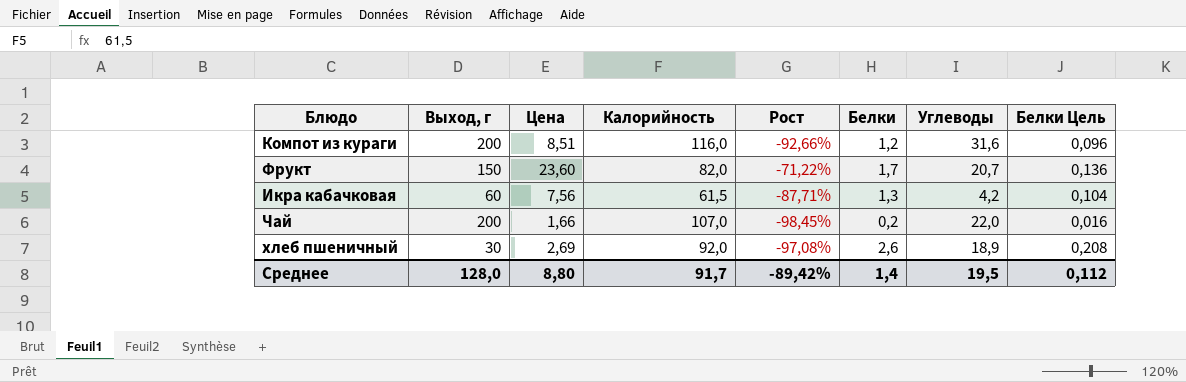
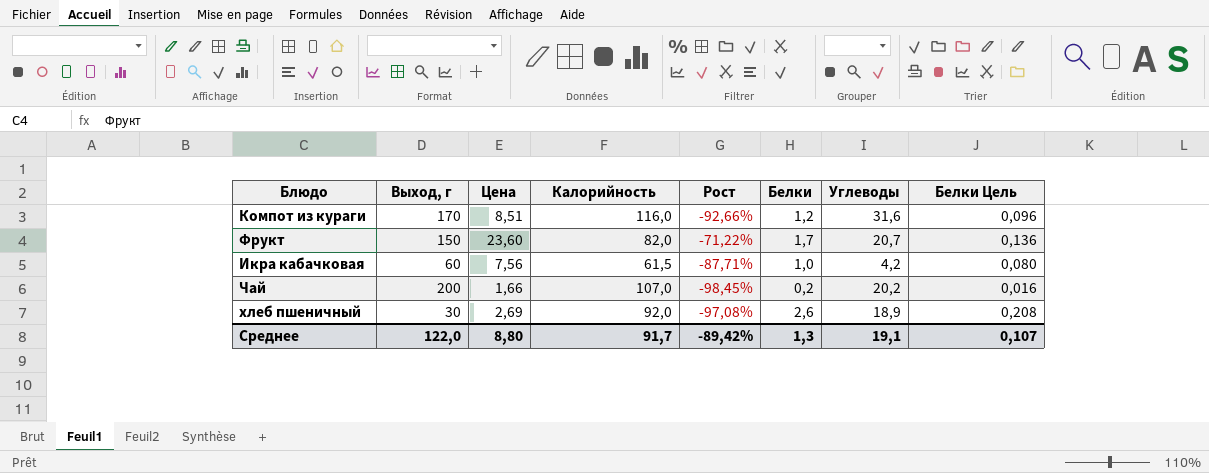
Компот из кураги | Выход, г: 200 -> 170
Икра кабачковая | Белки: 1,3 -> 1,0
Икра кабачковая | Белки Цель: 0,104 -> 0,080
Чай | Углеводы: 22,0 -> 20,2
Среднее | Выход, г: 128,0 -> 122,0
Среднее | Белки: 1,4 -> 1,3
Среднее | Углеводы: 19,5 -> 19,1
Среднее | Белки Цель: 0,112 -> 0,107

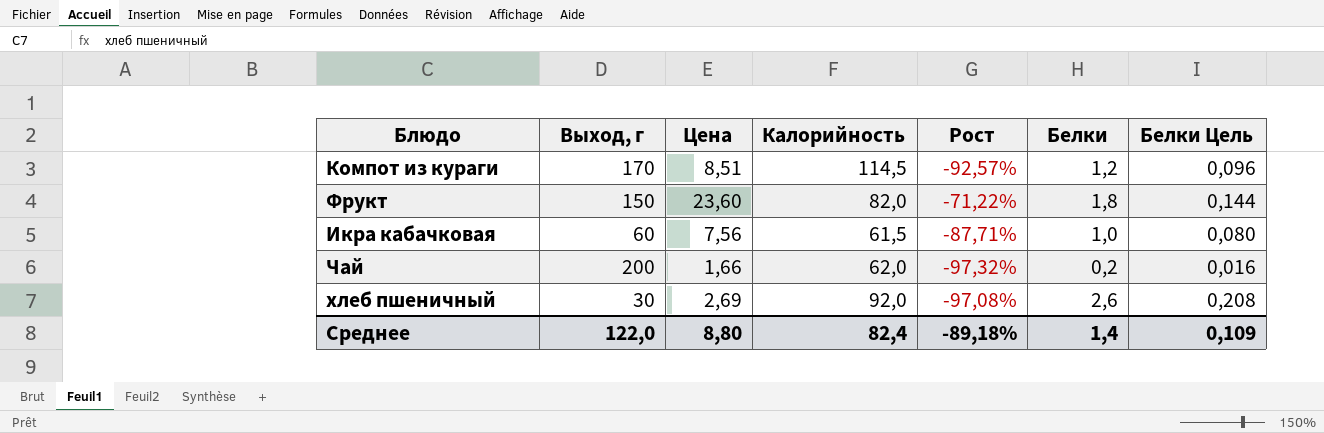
column Углеводы | position: 7 -> none
Компот из кураги | Калорийность: 116,0 -> 114,5
Компот из кураги | Рост: -92,66% -> -92,57%
Фрукт | Белки: 1,7 -> 1,8
Фрукт | Белки Цель: 0,136 -> 0,144
Чай | Калорийность: 107,0 -> 62,0
Чай | Рост: -98,45% -> -97,32%
Среднее | Калорийность: 91,7 -> 82,4
Среднее | Рост: -89,42% -> -89,18%
Среднее | Белки: 1,3 -> 1,4
Среднее | Белки Цель: 0,107 -> 0,109

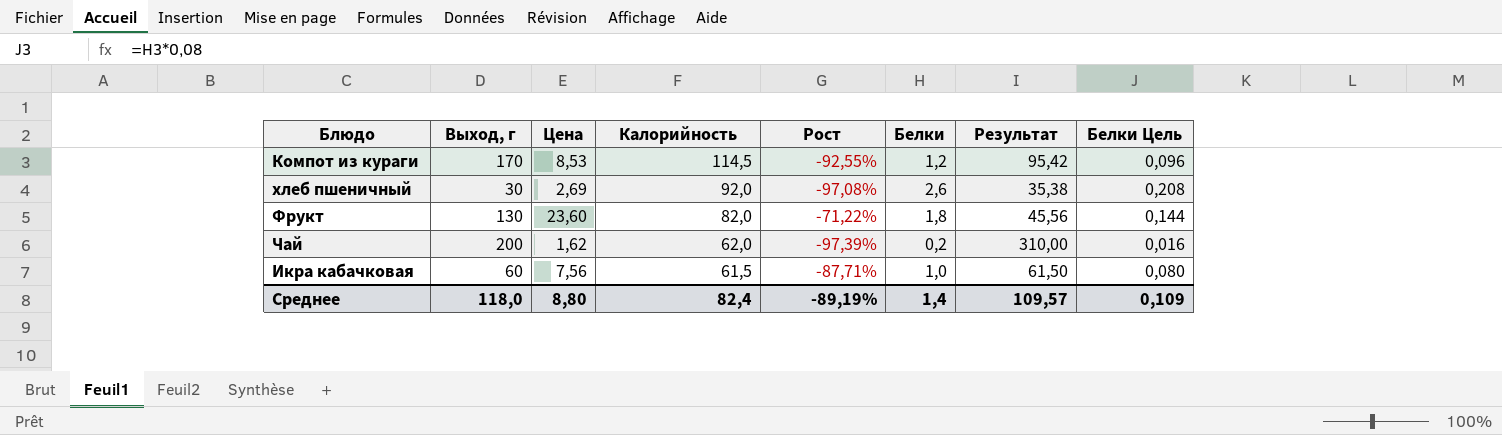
row order: none -> Калорийность descending
column Результат | formula: none -> [Калорийность] / [Белки]
Компот из кураги | Цена: 8,51 -> 8,53
Компот из кураги | Рост: -92,57% -> -92,55%
Фрукт | Выход, г: 150 -> 130
Чай | Цена: 1,66 -> 1,62
Чай | Рост: -97,32% -> -97,39%
Среднее | Выход, г: 122,0 -> 118,0
Среднее | Рост: -89,18% -> -89,19%

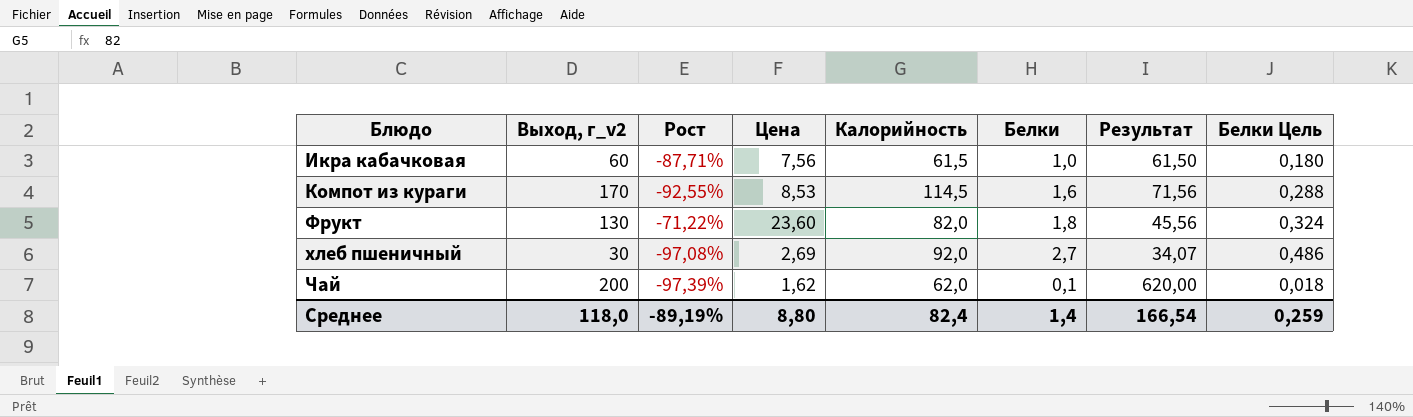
row order: Калорийность descending -> Блюдо ascending
column name: Выход, г -> Выход, г_v2
column Рост | position: 5 -> 3
column Белки Цель | formula: [Белки] * 0,08 -> [Белки] * 0,18
Компот из кураги | Белки: 1,2 -> 1,6
Компот из кураги | Результат: 95,42 -> 71,56
хлеб пшеничный | Белки: 2,6 -> 2,7
хлеб пшеничный | Результат: 35,38 -> 34,07
Чай | Белки: 0,2 -> 0,1
Чай | Результат: 310,00 -> 620,00
Среднее | Результат: 109,57 -> 166,54
Среднее | Белки Цель: 0,109 -> 0,259

